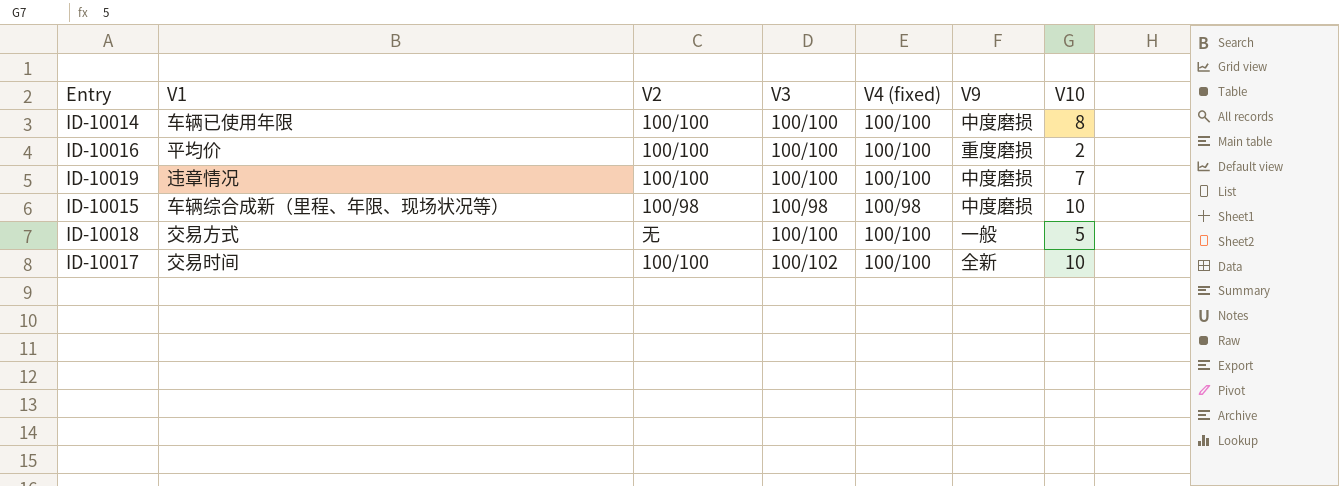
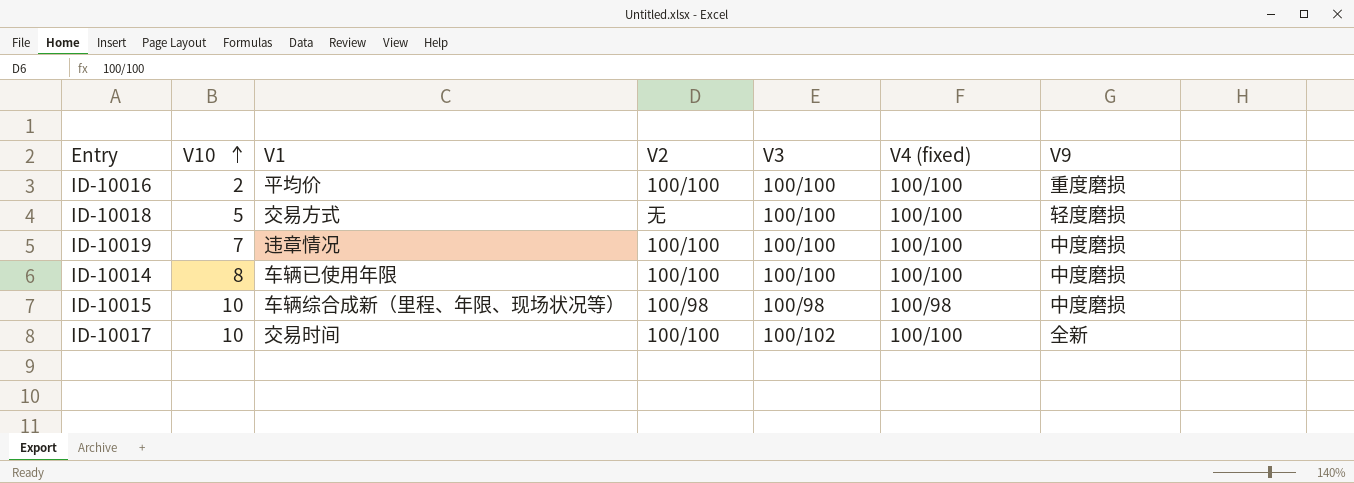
row order: none -> V10 ascending
column V10 | position: 7 -> 2
ID-10018 | V9: 一般 -> 轻度磨损

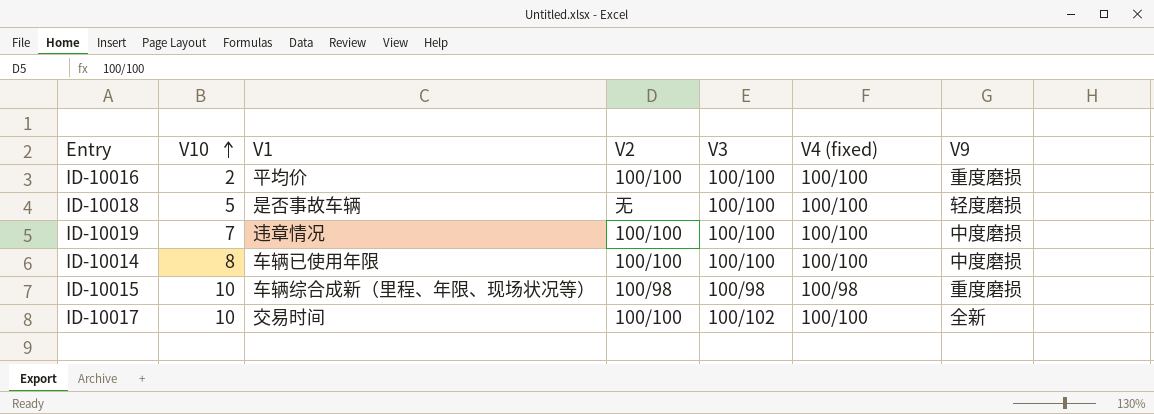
ID-10018 | V1: 交易方式 -> 是否事故车辆
ID-10015 | V9: 中度磨损 -> 重度磨损

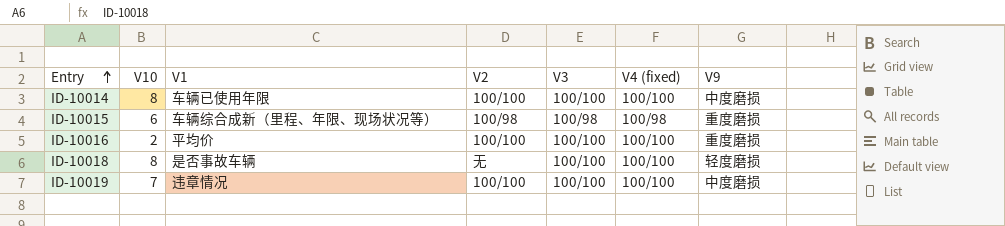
row order: V10 ascending -> Entry ascending
row ID-10017: 10 | 交易时间 | 100/100 | 100/102 | 100/100 | 全新 -> none
ID-10015 | V10: 10 -> 6
ID-10018 | V10: 5 -> 8

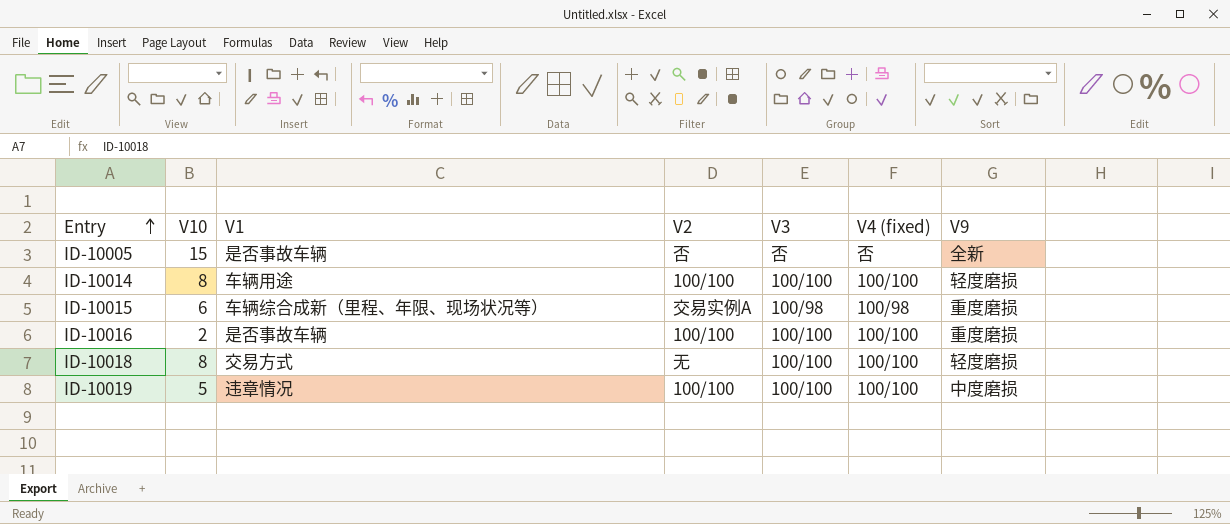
row ID-10005: none -> 15 | 是否事故车辆 | 否 | 否 | 否 | 全新
ID-10014 | V1: 车辆已使用年限 -> 车辆用途
ID-10014 | V9: 中度磨损 -> 轻度磨损
ID-10015 | V2: 100/98 -> 交易实例A
ID-10016 | V1: 平均价 -> 是否事故车辆
ID-10018 | V1: 是否事故车辆 -> 交易方式
ID-10019 | V10: 7 -> 5

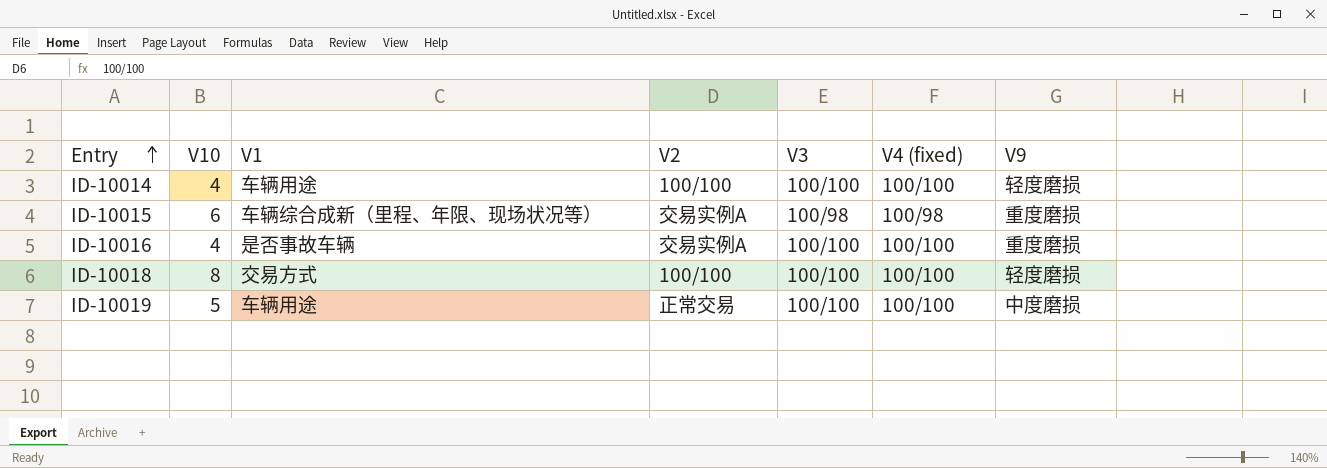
row ID-10005: 15 | 是否事故车辆 | 否 | 否 | 否 | 全新 -> none
ID-10014 | V10: 8 -> 4
ID-10016 | V10: 2 -> 4
ID-10016 | V2: 100/100 -> 交易实例A
ID-10018 | V2: 无 -> 100/100
ID-10019 | V1: 违章情况 -> 车辆用途
ID-10019 | V2: 100/100 -> 正常交易

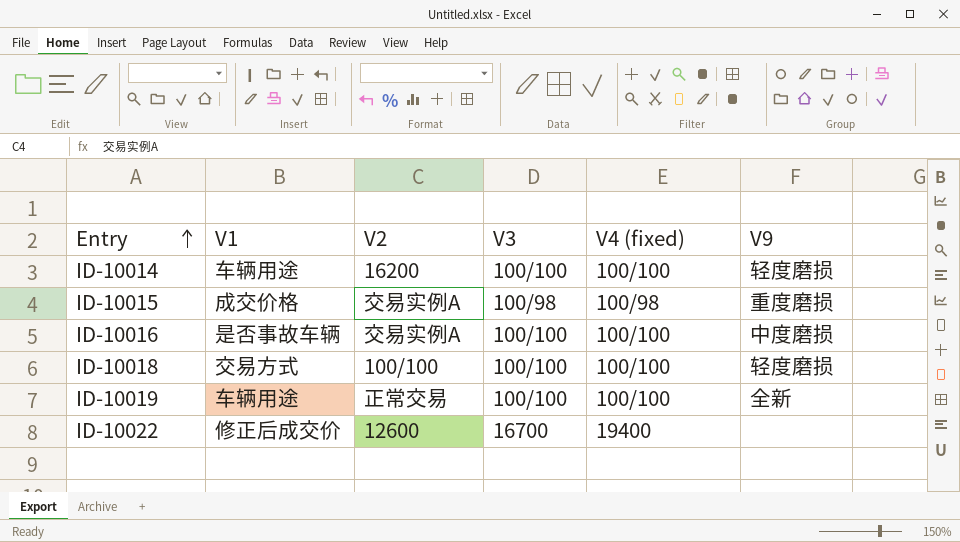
column V10 | position: 2 -> none
ID-10014 | V2: 100/100 -> 16200
ID-10015 | V1: 车辆综合成新（里程、年限、现场状况等） -> 成交价格
ID-10016 | V9: 重度磨损 -> 中度磨损
ID-10019 | V9: 中度磨损 -> 全新
row ID-10022: none -> 修正后成交价 | 12600 | 16700 | 19400 | none

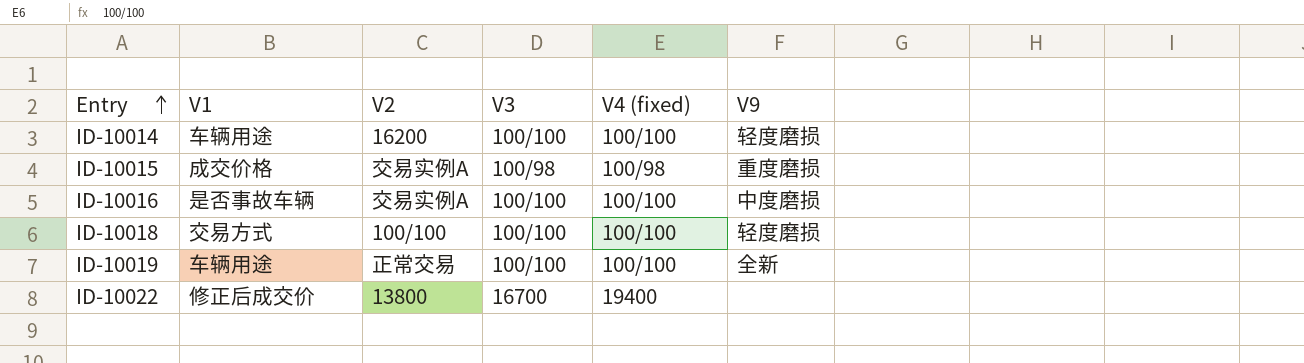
ID-10022 | V2: 12600 -> 13800

